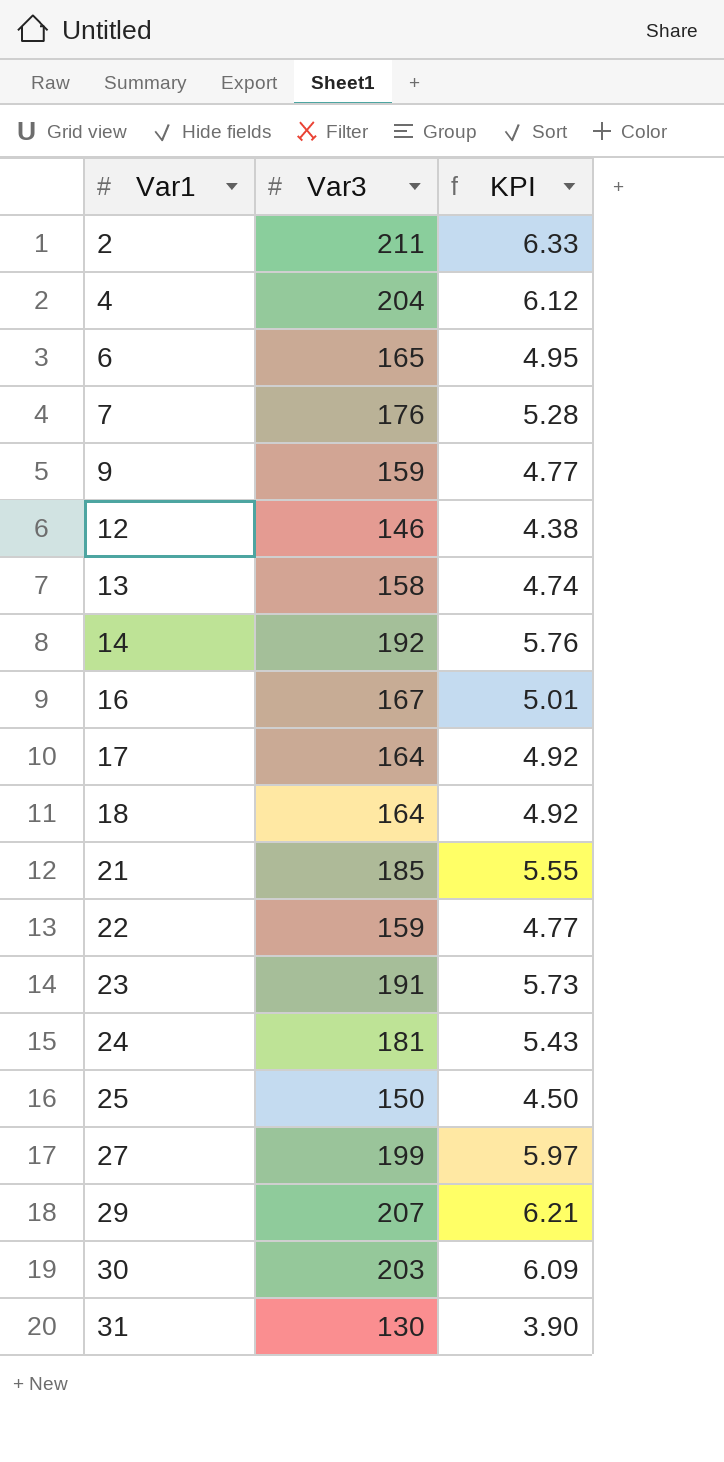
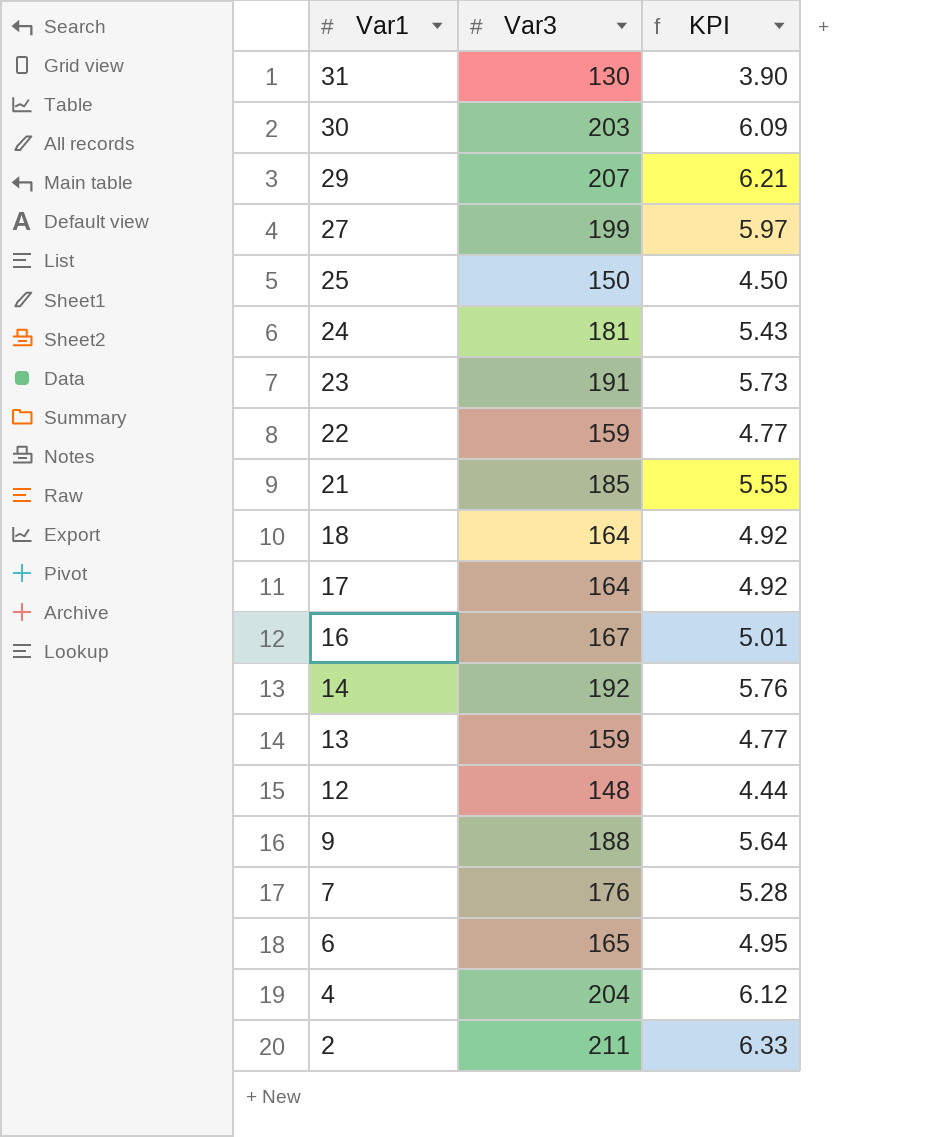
row order: Var1 ascending -> Var1 descending
13 | Var3: 158 -> 159
13 | KPI: 4.74 -> 4.77
12 | Var3: 146 -> 148
12 | KPI: 4.38 -> 4.44
9 | Var3: 159 -> 188
9 | KPI: 4.77 -> 5.64

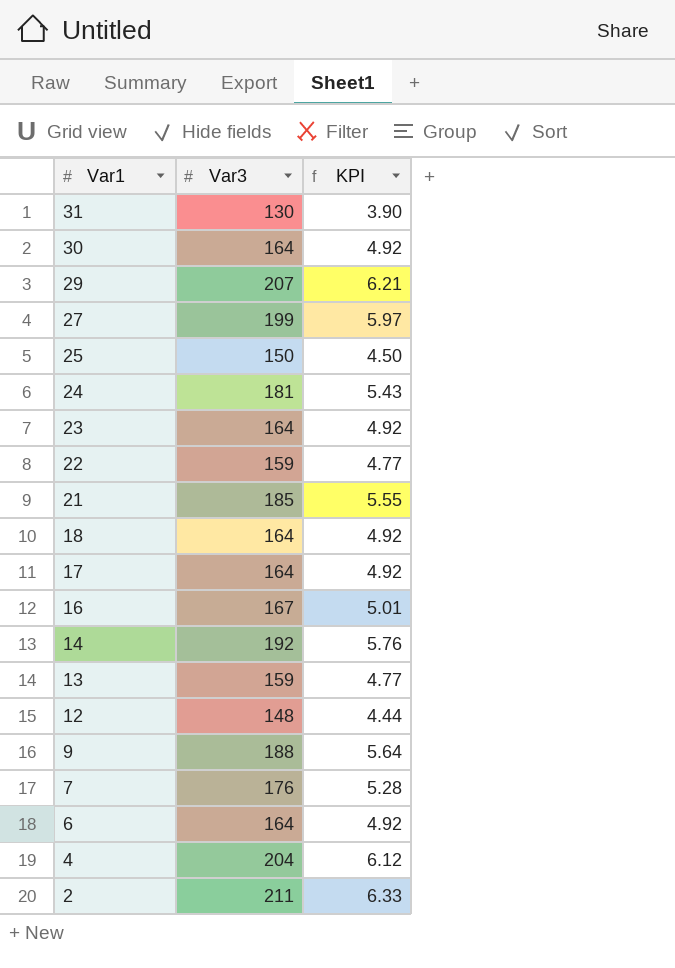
30 | Var3: 203 -> 164
30 | KPI: 6.09 -> 4.92
23 | Var3: 191 -> 164
23 | KPI: 5.73 -> 4.92
6 | Var3: 165 -> 164
6 | KPI: 4.95 -> 4.92

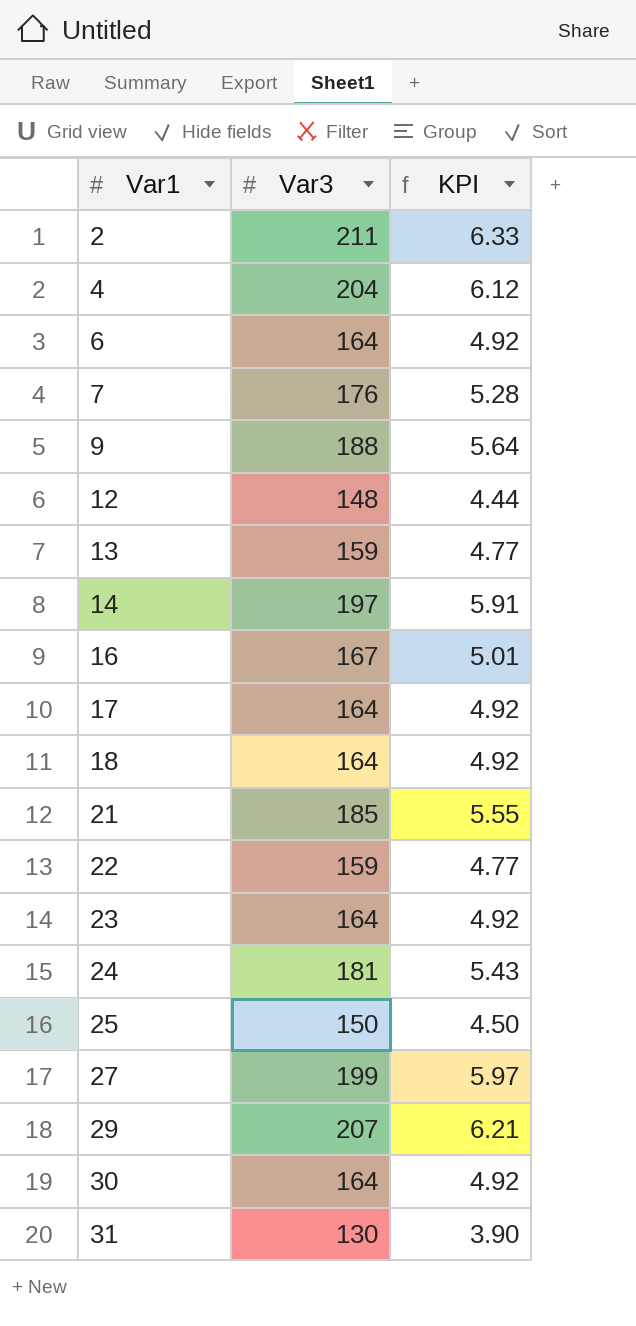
row order: Var1 descending -> Var1 ascending
14 | Var3: 192 -> 197
14 | KPI: 5.76 -> 5.91

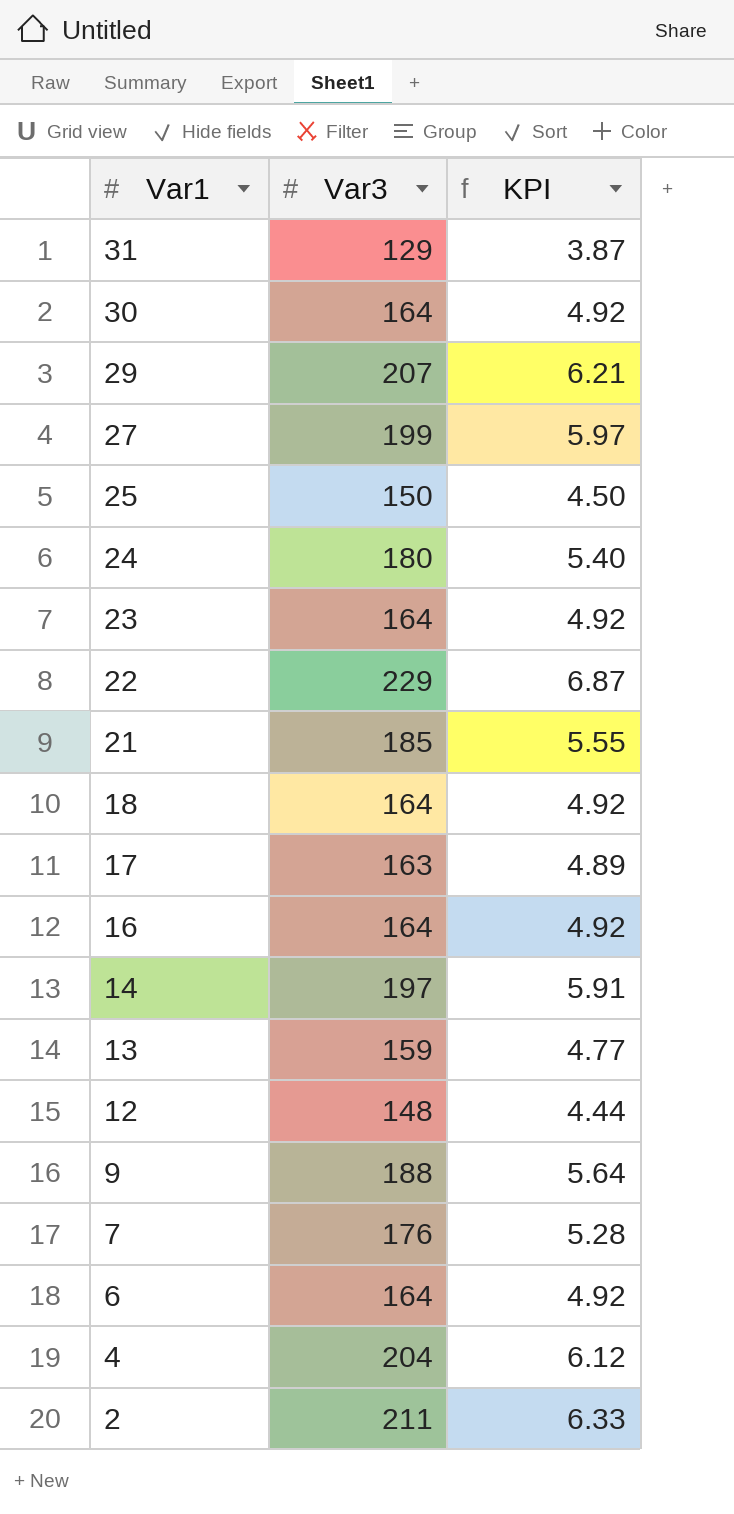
row order: Var1 ascending -> Var1 descending
31 | Var3: 130 -> 129
31 | KPI: 3.90 -> 3.87
24 | Var3: 181 -> 180
24 | KPI: 5.43 -> 5.40
22 | Var3: 159 -> 229
22 | KPI: 4.77 -> 6.87
17 | Var3: 164 -> 163
17 | KPI: 4.92 -> 4.89
16 | Var3: 167 -> 164
16 | KPI: 5.01 -> 4.92

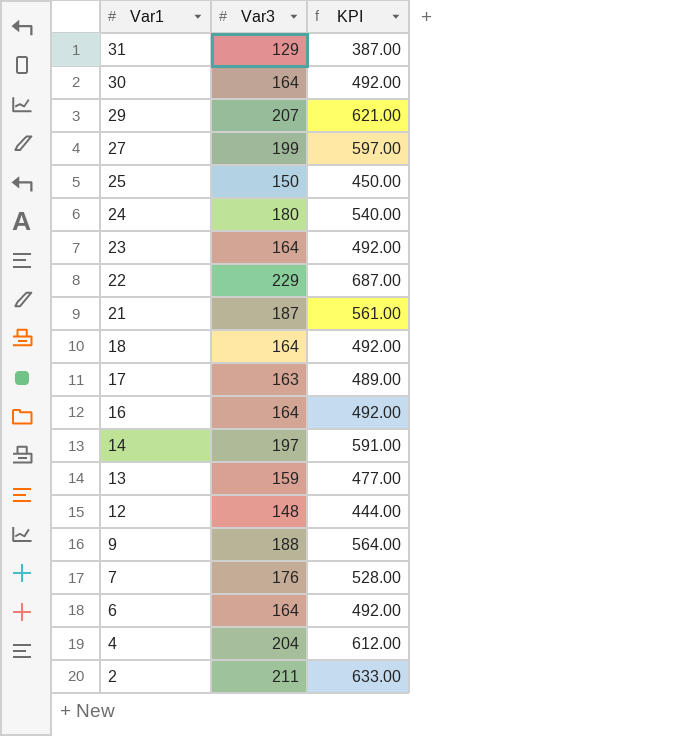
column KPI | formula: [Var3] * 0.03 -> [Var3] * 3
21 | Var3: 185 -> 187

